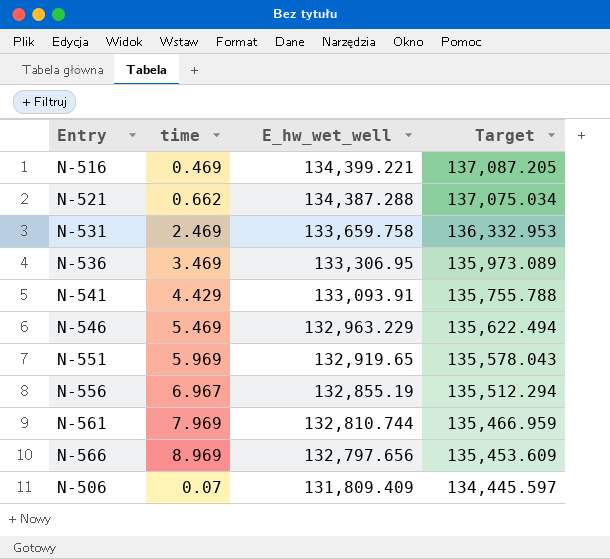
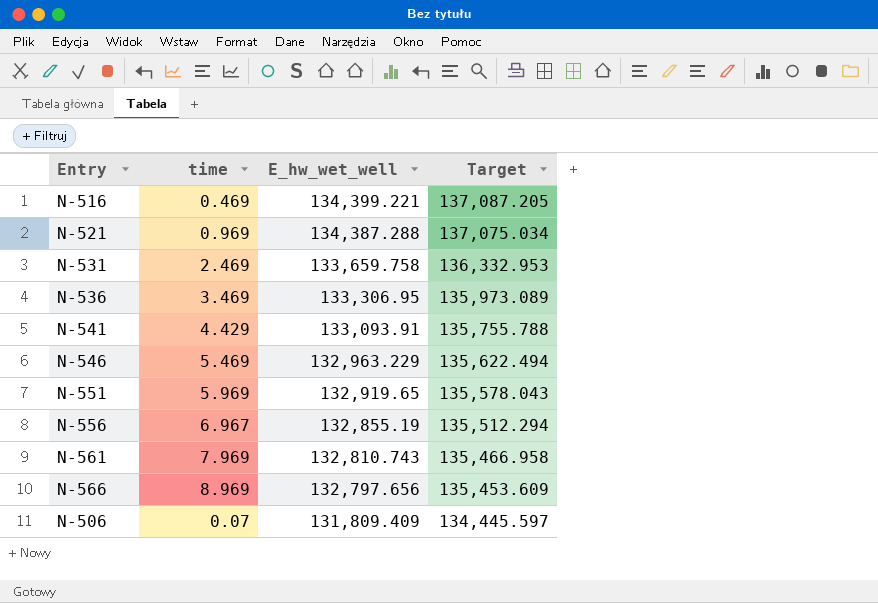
N-521 | time: 0.662 -> 0.969
N-561 | E_hw_wet_well: 132,810.744 -> 132,810.743
N-561 | Target: 135,466.959 -> 135,466.958

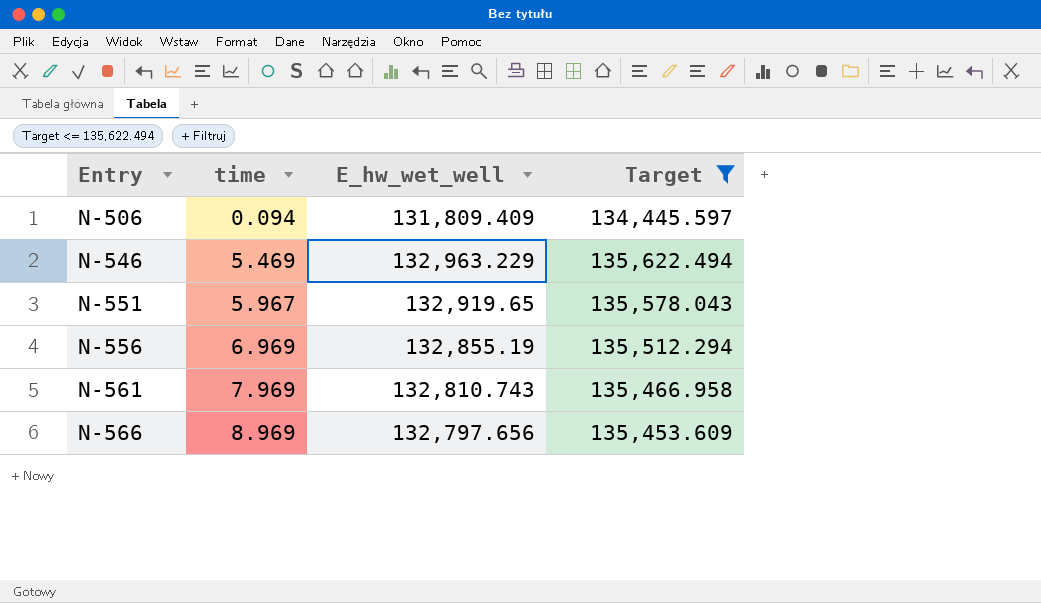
filter: none -> Target <= 135,622.494
row order: E_hw_wet_well descending -> Entry ascending
N-506 | time: 0.07 -> 0.094
N-551 | time: 5.969 -> 5.967
N-556 | time: 6.967 -> 6.969

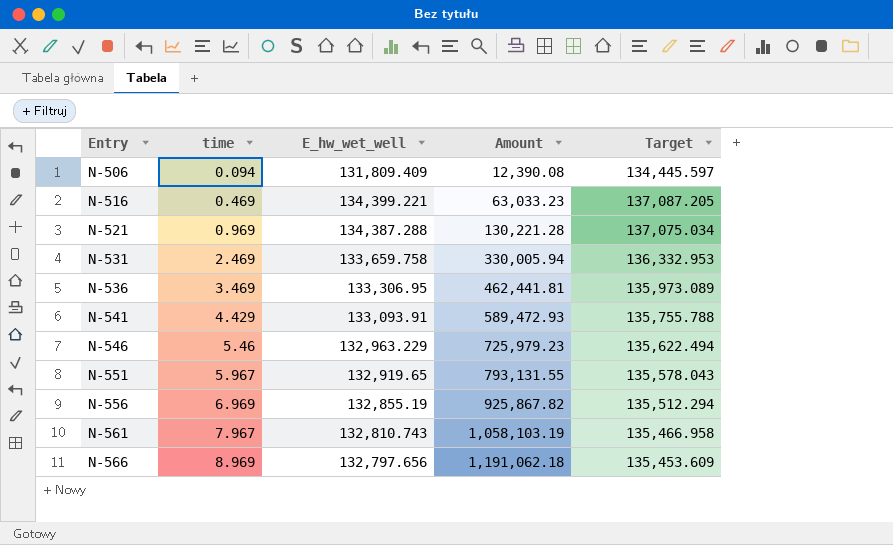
filter: Target <= 135,622.494 -> none
column Amount | formula: none -> [time] * [E_hw_wet_well]
N-546 | time: 5.469 -> 5.46
N-561 | time: 7.969 -> 7.967

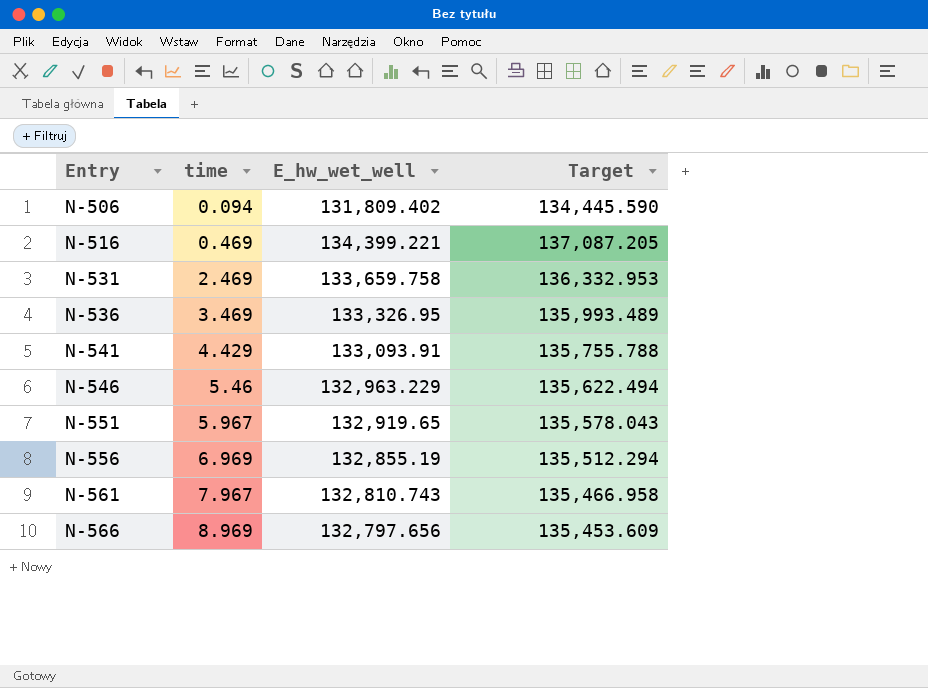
column Amount | formula: [time] * [E_hw_wet_well] -> none
row N-521: 0.969 | 134,387.288 | 130,221.28 | 137,075.034 -> none
N-506 | E_hw_wet_well: 131,809.409 -> 131,809.402
N-506 | Target: 134,445.597 -> 134,445.590
N-536 | E_hw_wet_well: 133,306.95 -> 133,326.95
N-536 | Target: 135,973.089 -> 135,993.489

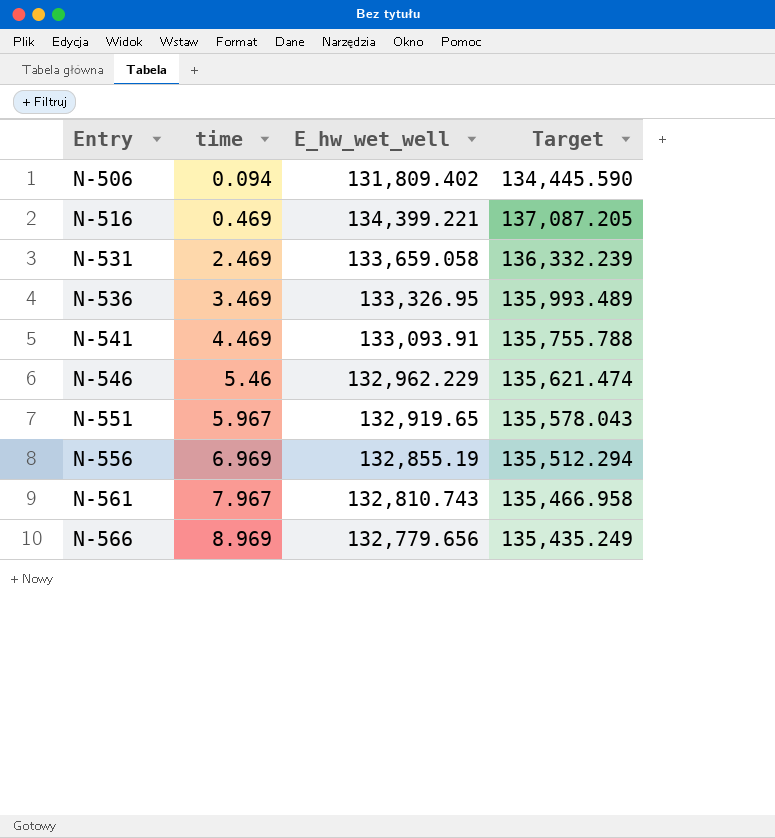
N-531 | E_hw_wet_well: 133,659.758 -> 133,659.058
N-531 | Target: 136,332.953 -> 136,332.239
N-541 | time: 4.429 -> 4.469
N-546 | E_hw_wet_well: 132,963.229 -> 132,962.229
N-546 | Target: 135,622.494 -> 135,621.474
N-566 | E_hw_wet_well: 132,797.656 -> 132,779.656
N-566 | Target: 135,453.609 -> 135,435.249

